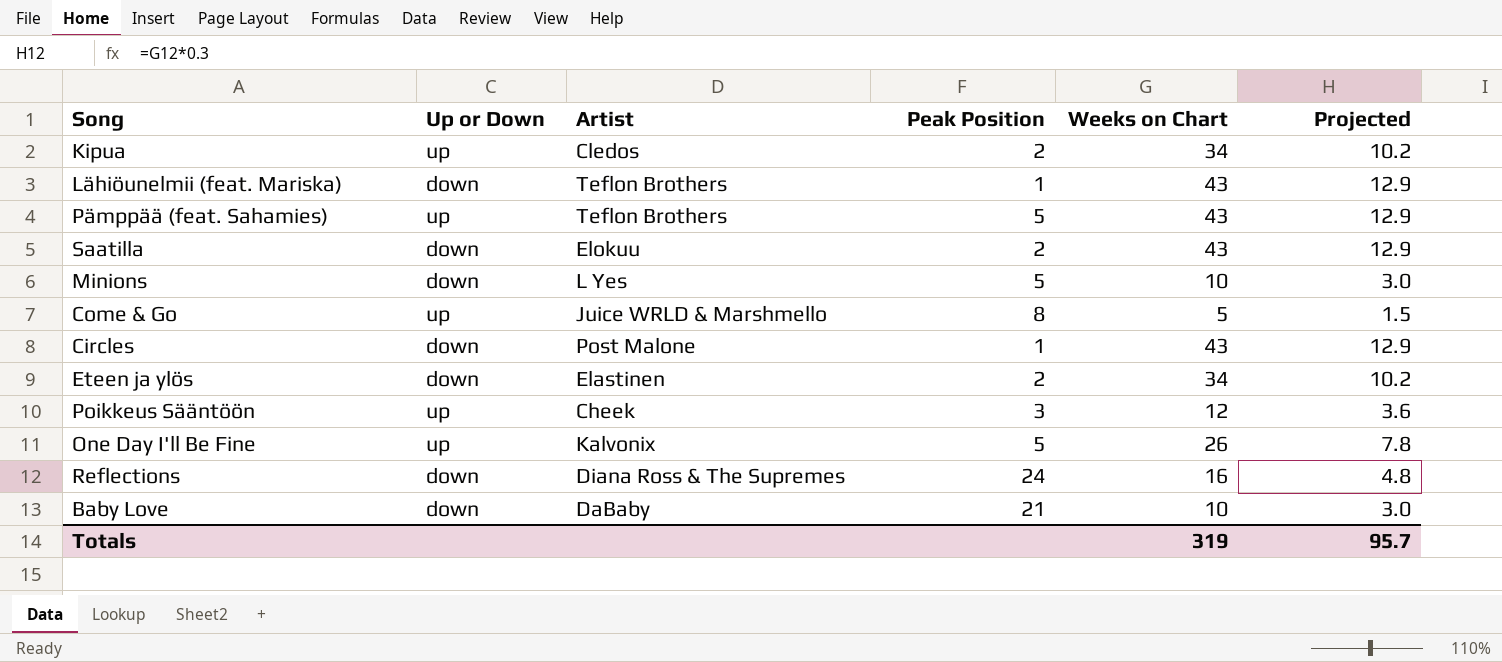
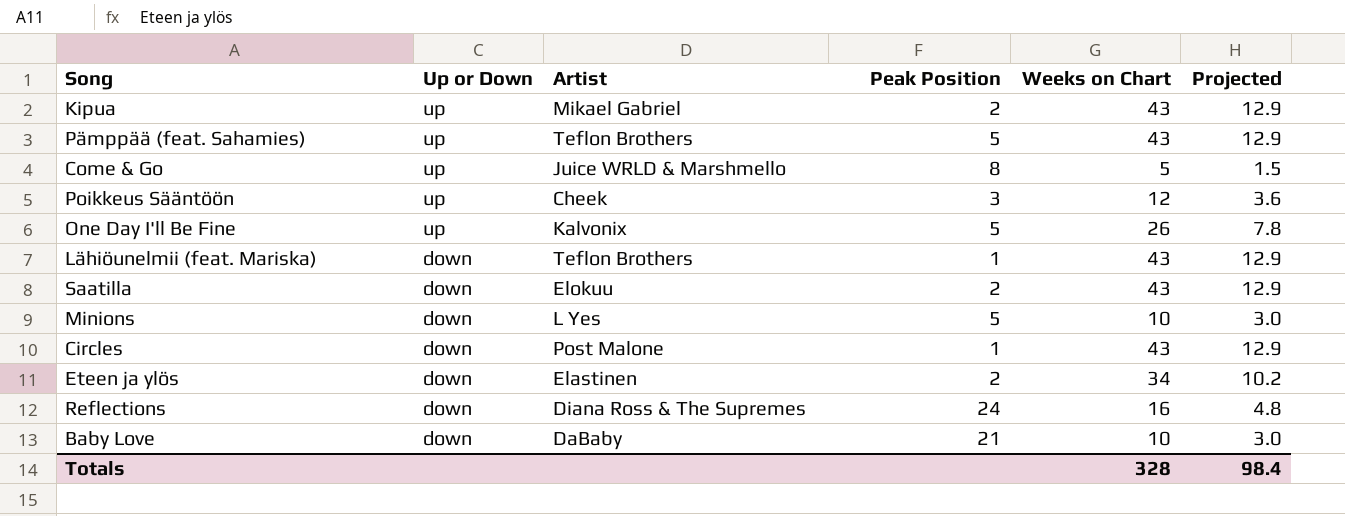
row order: none -> Up or Down descending
Kipua | Artist: Cledos -> Mikael Gabriel
Kipua | Weeks on Chart: 34 -> 43
Kipua | Projected: 10.2 -> 12.9
Totals | Weeks on Chart: 319 -> 328
Totals | Projected: 95.7 -> 98.4

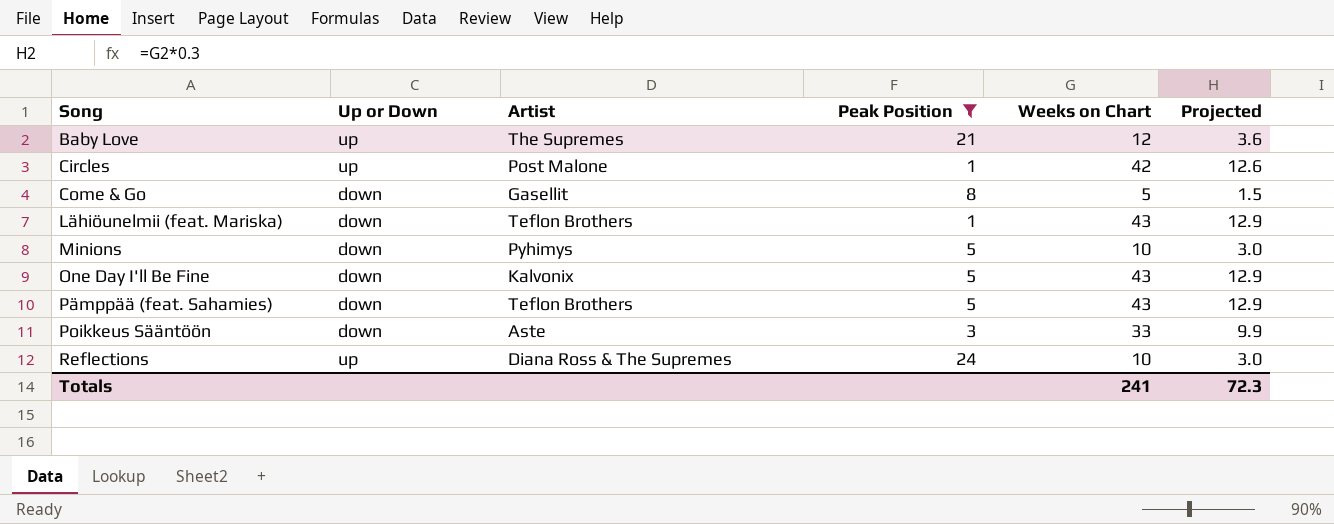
filter: none -> Peak Position != 2
row order: Up or Down descending -> Song ascending
Baby Love | Up or Down: down -> up
Baby Love | Artist: DaBaby -> The Supremes
Baby Love | Weeks on Chart: 10 -> 12
Baby Love | Projected: 3.0 -> 3.6
Circles | Up or Down: down -> up
Circles | Weeks on Chart: 43 -> 42
Circles | Projected: 12.9 -> 12.6
Come & Go | Up or Down: up -> down
Come & Go | Artist: Juice WRLD & Marshmello -> Gasellit
Minions | Artist: L Yes -> Pyhimys
One Day I'll Be Fine | Up or Down: up -> down
One Day I'll Be Fine | Weeks on Chart: 26 -> 43
One Day I'll Be Fine | Projected: 7.8 -> 12.9
Pämppää (feat. Sahamies) | Up or Down: up -> down
Poikkeus Sääntöön | Up or Down: up -> down
Poikkeus Sääntöön | Artist: Cheek -> Aste
Poikkeus Sääntöön | Weeks on Chart: 12 -> 33
Poikkeus Sääntöön | Projected: 3.6 -> 9.9
Reflections | Up or Down: down -> up
Reflections | Weeks on Chart: 16 -> 10
Reflections | Projected: 4.8 -> 3.0
Totals | Weeks on Chart: 328 -> 241
Totals | Projected: 98.4 -> 72.3

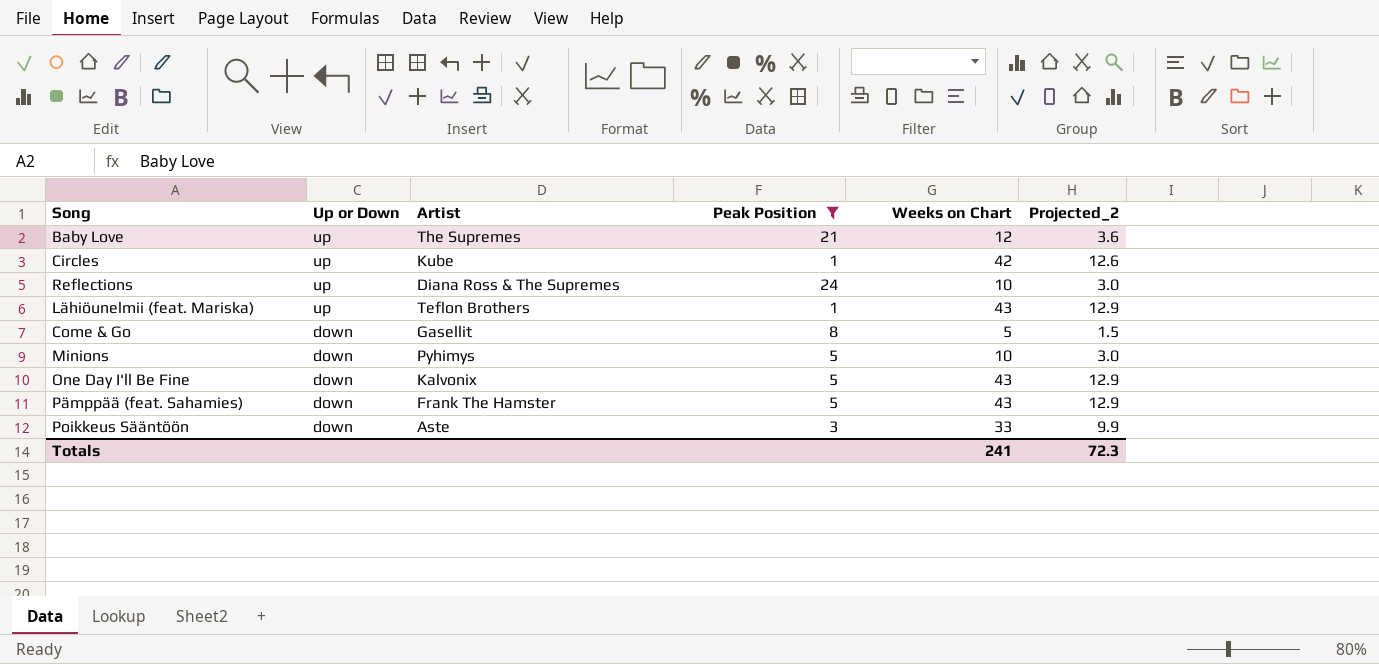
row order: Song ascending -> Up or Down descending
column name: Projected -> Projected_2
Circles | Artist: Post Malone -> Kube
Lähiöunelmii (feat. Mariska) | Up or Down: down -> up
Pämppää (feat. Sahamies) | Artist: Teflon Brothers -> Frank The Hamster

